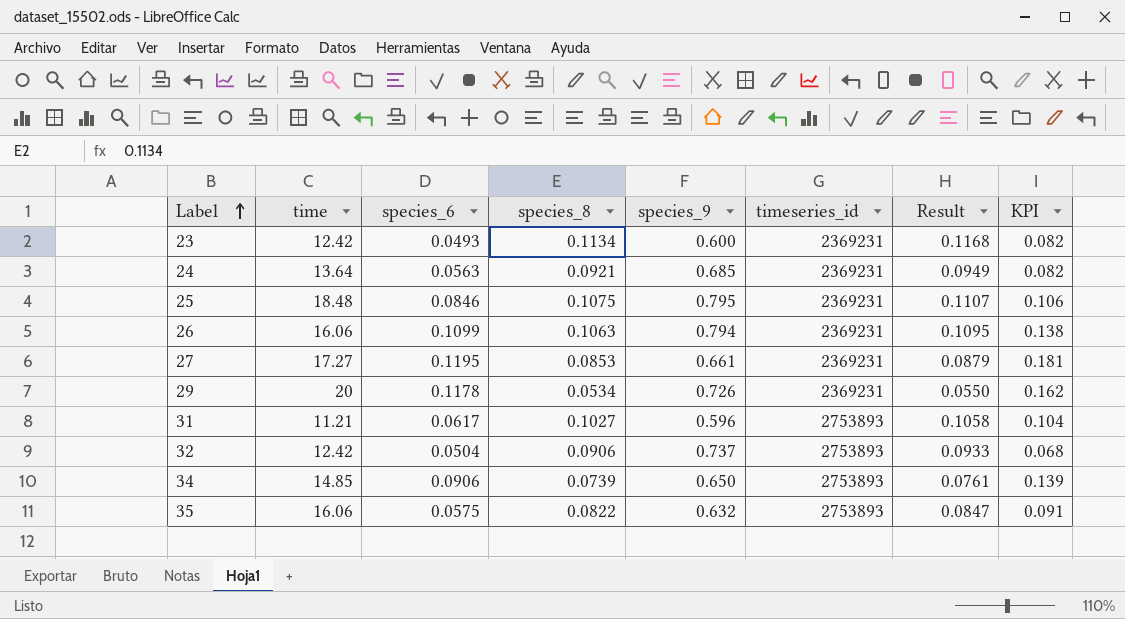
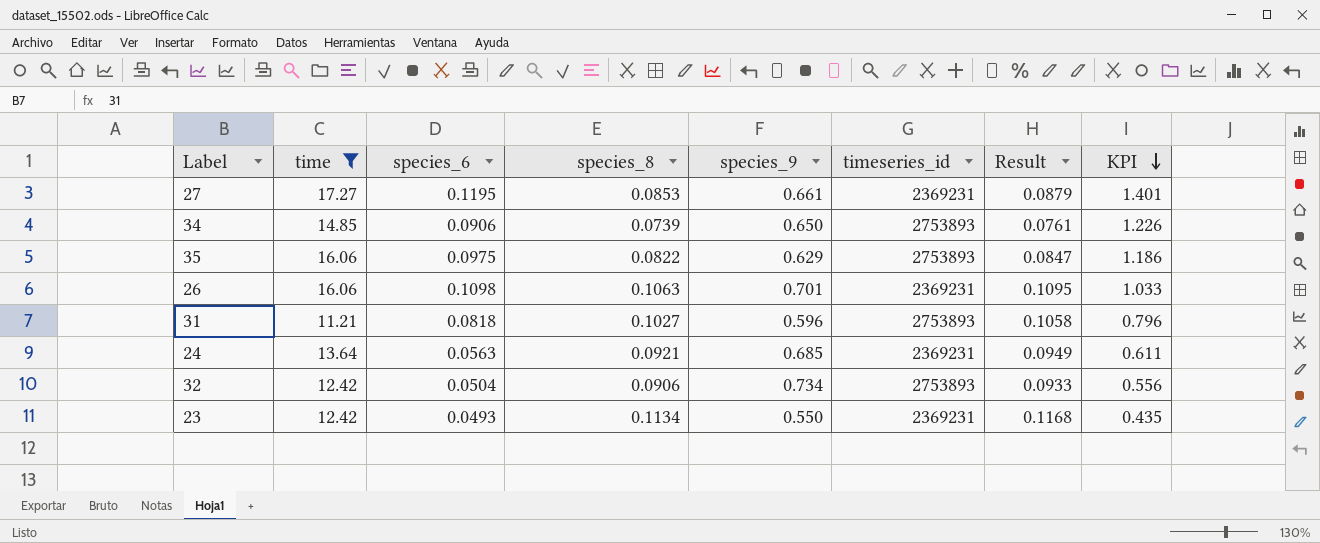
filter: none -> time <= 17.27
row order: Label ascending -> KPI descending
column KPI | formula: [species_6] / [species_9] -> [species_6] / [species_8]
35 | species_6: 0.0575 -> 0.0975
35 | species_9: 0.632 -> 0.629
26 | species_6: 0.1099 -> 0.1098
26 | species_9: 0.794 -> 0.701
31 | species_6: 0.0617 -> 0.0818
32 | species_9: 0.737 -> 0.734
23 | species_9: 0.600 -> 0.550

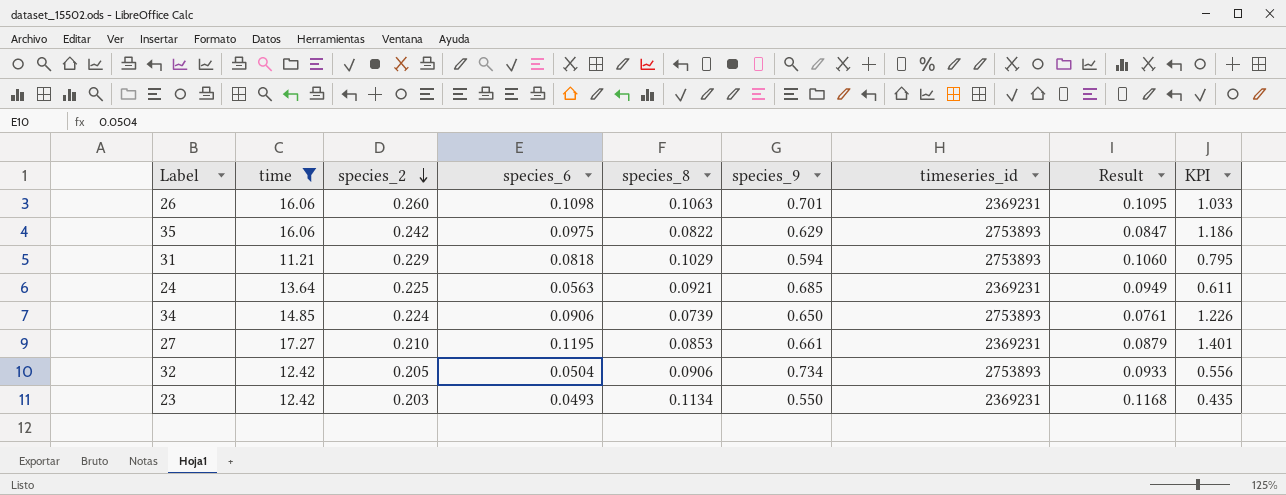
row order: KPI descending -> species_2 descending
column species_2 | position: none -> 3
31 | species_8: 0.1027 -> 0.1029
31 | species_9: 0.596 -> 0.594
31 | Result: 0.1058 -> 0.1060
31 | KPI: 0.796 -> 0.795

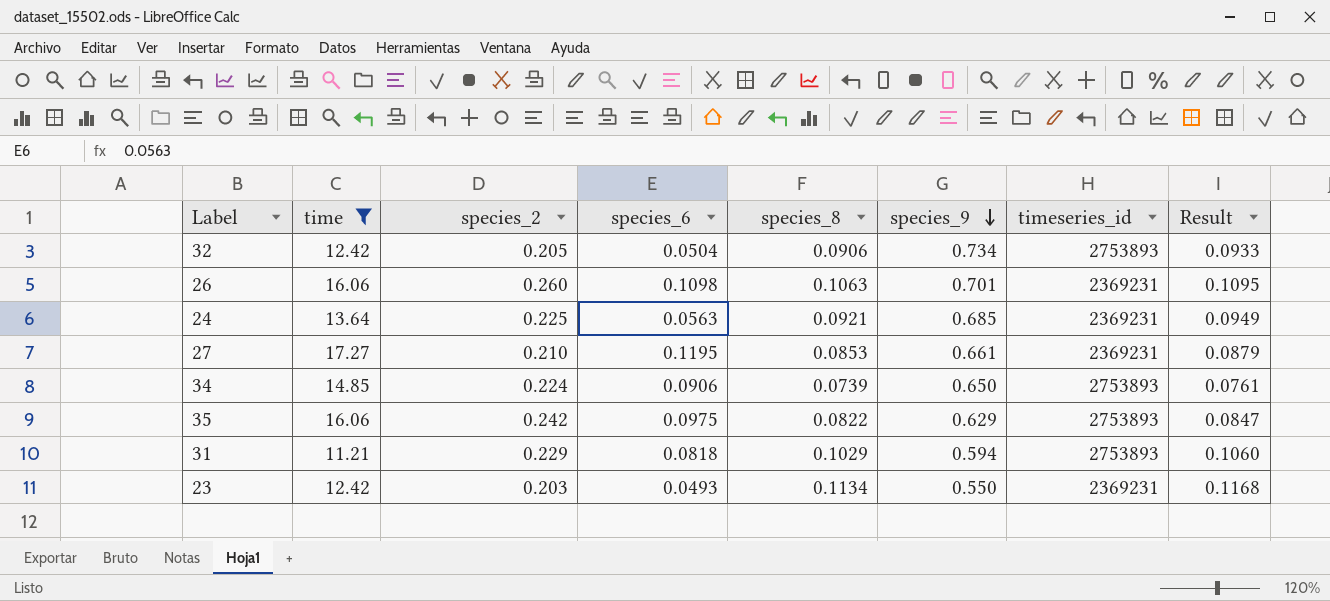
row order: species_2 descending -> species_9 descending
column KPI | formula: [species_6] / [species_8] -> none

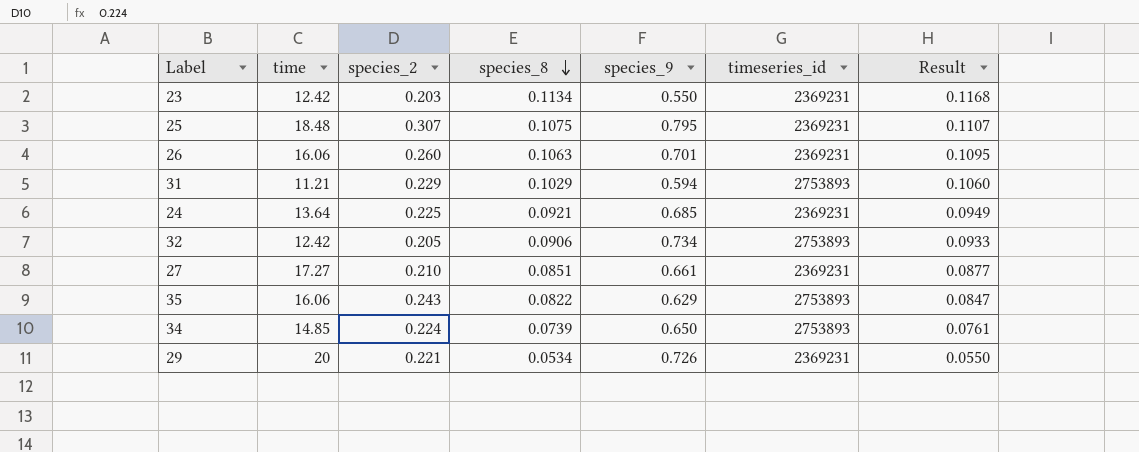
filter: time <= 17.27 -> none
row order: species_9 descending -> species_8 descending
column species_6 | position: 4 -> none
27 | species_8: 0.0853 -> 0.0851
27 | Result: 0.0879 -> 0.0877
35 | species_2: 0.242 -> 0.243

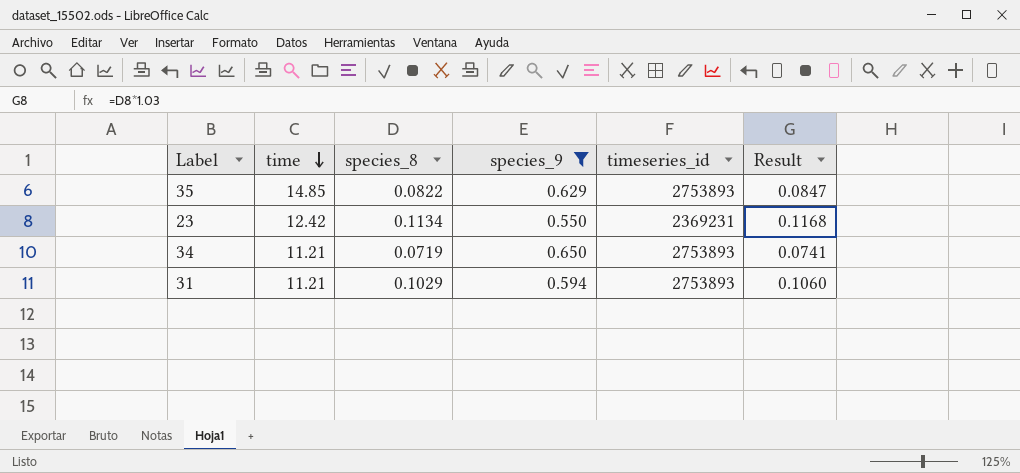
filter: none -> species_9 <= 0.650
row order: species_8 descending -> time descending
column species_2 | position: 3 -> none
35 | time: 16.06 -> 14.85
34 | time: 14.85 -> 11.21
34 | species_8: 0.0739 -> 0.0719
34 | Result: 0.0761 -> 0.0741

